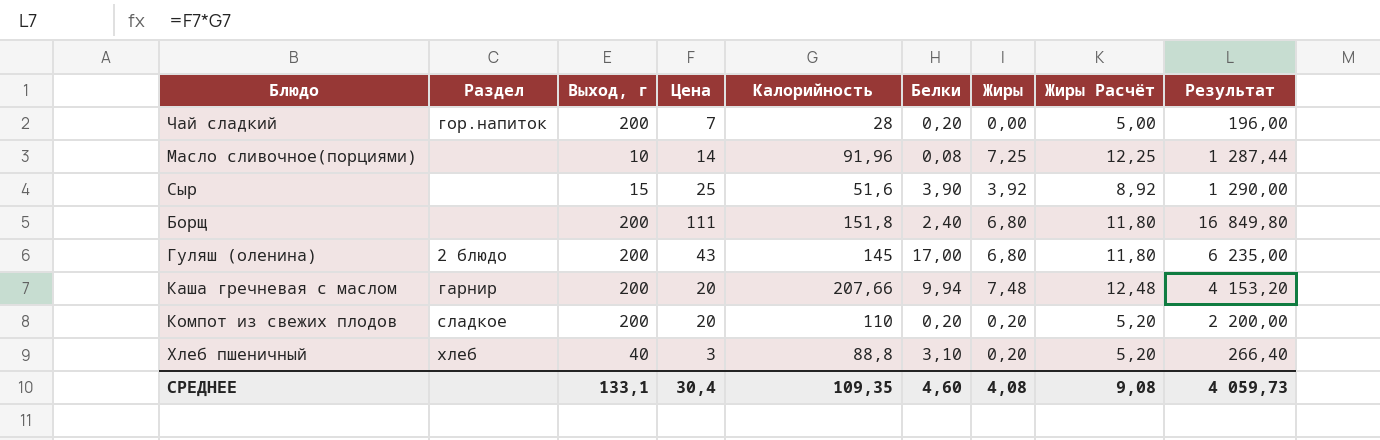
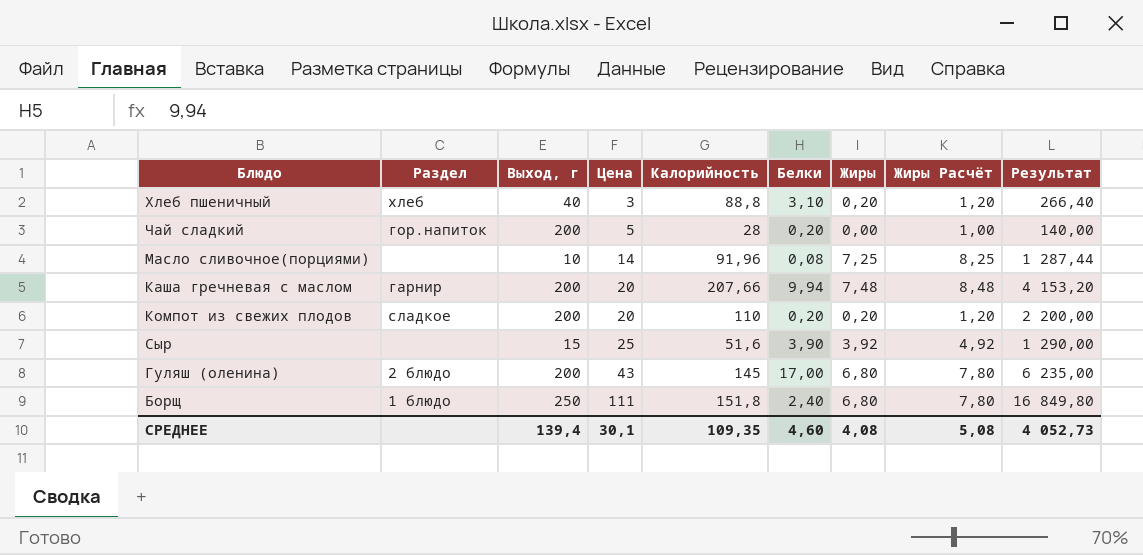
row order: none -> Цена ascending
column Жиры Расчёт | formula: [Жиры] + 5 -> [Жиры] + 1
Чай сладкий | Цена: 7 -> 5
Чай сладкий | Результат: 196,00 -> 140,00
Борщ | Раздел: none -> 1 блюдо
Борщ | Выход, г: 200 -> 250
СРЕДНЕЕ | Выход, г: 133,1 -> 139,4
СРЕДНЕЕ | Цена: 30,4 -> 30,1
СРЕДНЕЕ | Жиры Расчёт: 9,08 -> 5,08
СРЕДНЕЕ | Результат: 4 059,73 -> 4 052,73

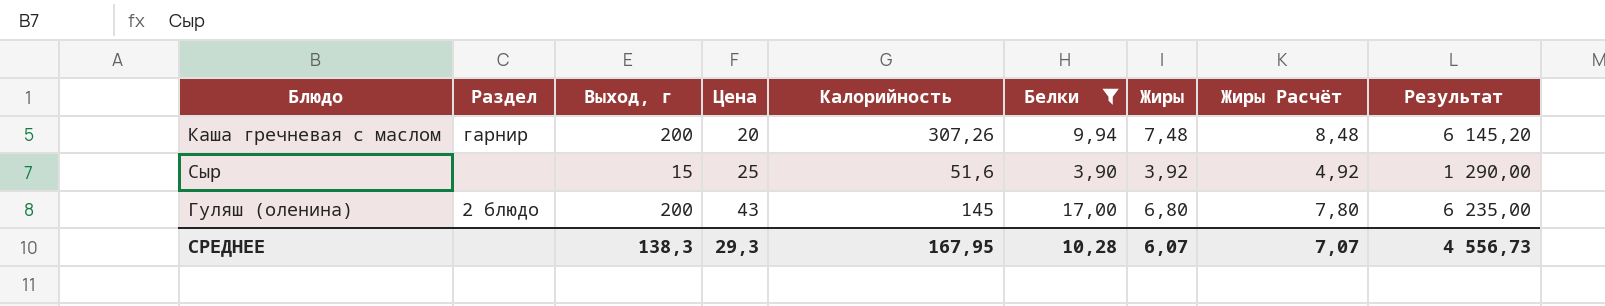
filter: none -> Белки >= 3,90
Каша гречневая с маслом | Калорийность: 207,66 -> 307,26
Каша гречневая с маслом | Результат: 4 153,20 -> 6 145,20
СРЕДНЕЕ | Выход, г: 139,4 -> 138,3
СРЕДНЕЕ | Цена: 30,1 -> 29,3
СРЕДНЕЕ | Калорийность: 109,35 -> 167,95
СРЕДНЕЕ | Белки: 4,60 -> 10,28
СРЕДНЕЕ | Жиры: 4,08 -> 6,07
СРЕДНЕЕ | Жиры Расчёт: 5,08 -> 7,07
СРЕДНЕЕ | Результат: 4 052,73 -> 4 556,73

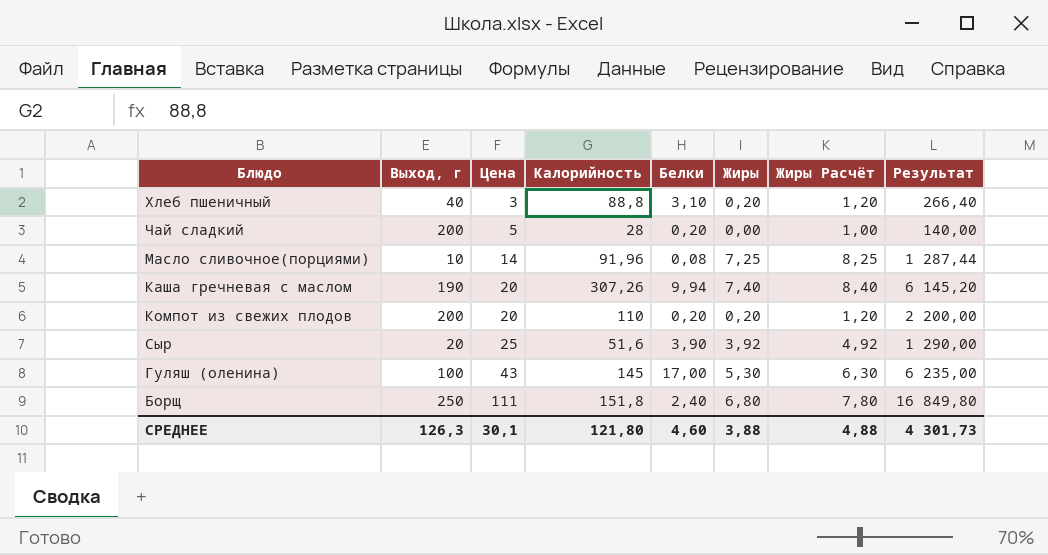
filter: Белки >= 3,90 -> none
column Раздел | position: 2 -> none
Каша гречневая с маслом | Выход, г: 200 -> 190
Каша гречневая с маслом | Жиры: 7,48 -> 7,40
Каша гречневая с маслом | Жиры Расчёт: 8,48 -> 8,40
Сыр | Выход, г: 15 -> 20
Гуляш (оленина) | Выход, г: 200 -> 100
Гуляш (оленина) | Жиры: 6,80 -> 5,30
Гуляш (оленина) | Жиры Расчёт: 7,80 -> 6,30
СРЕДНЕЕ | Выход, г: 138,3 -> 126,3
СРЕДНЕЕ | Цена: 29,3 -> 30,1
СРЕДНЕЕ | Калорийность: 167,95 -> 121,80
СРЕДНЕЕ | Белки: 10,28 -> 4,60
СРЕДНЕЕ | Жиры: 6,07 -> 3,88
СРЕДНЕЕ | Жиры Расчёт: 7,07 -> 4,88
СРЕДНЕЕ | Результат: 4 556,73 -> 4 301,73

